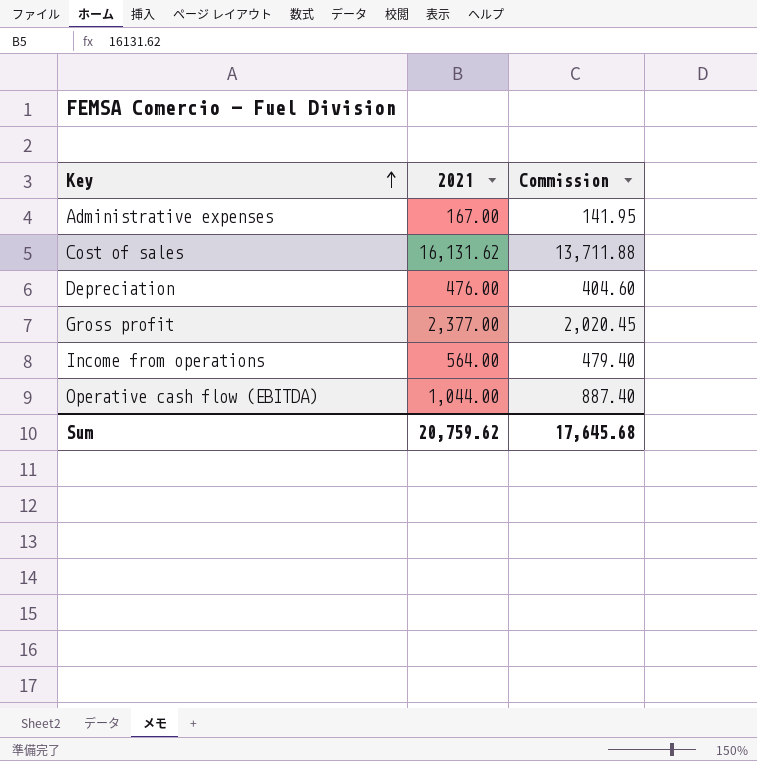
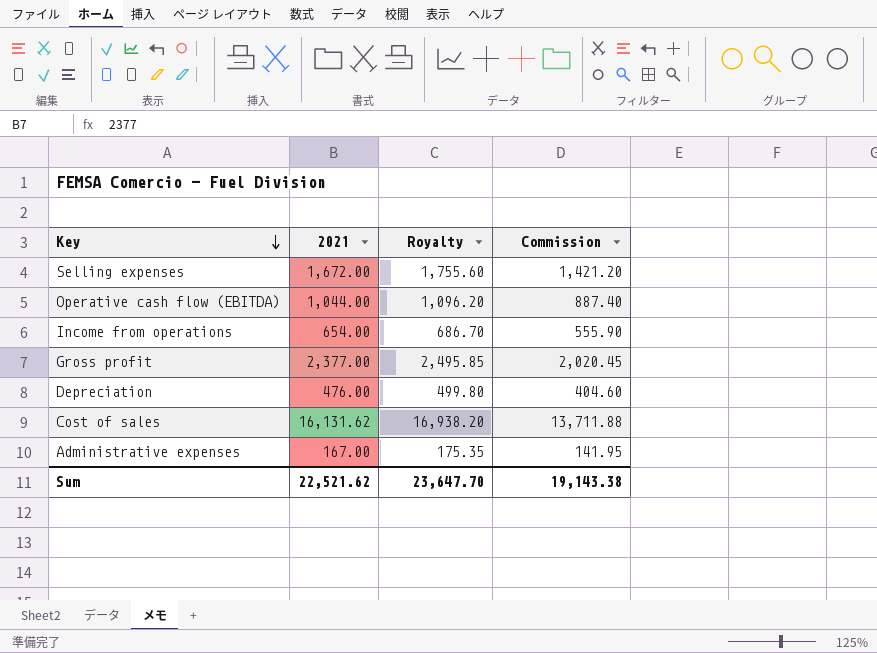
row order: Key ascending -> Key descending
column Royalty | formula: none -> [2021] * 1.05
row Selling expenses: none -> 1,672.00 | 1,755.60 | 1,421.20
Income from operations | 2021: 564.00 -> 654.00
Income from operations | Commission: 479.40 -> 555.90
Sum | 2021: 20,759.62 -> 22,521.62
Sum | Commission: 17,645.68 -> 19,143.38

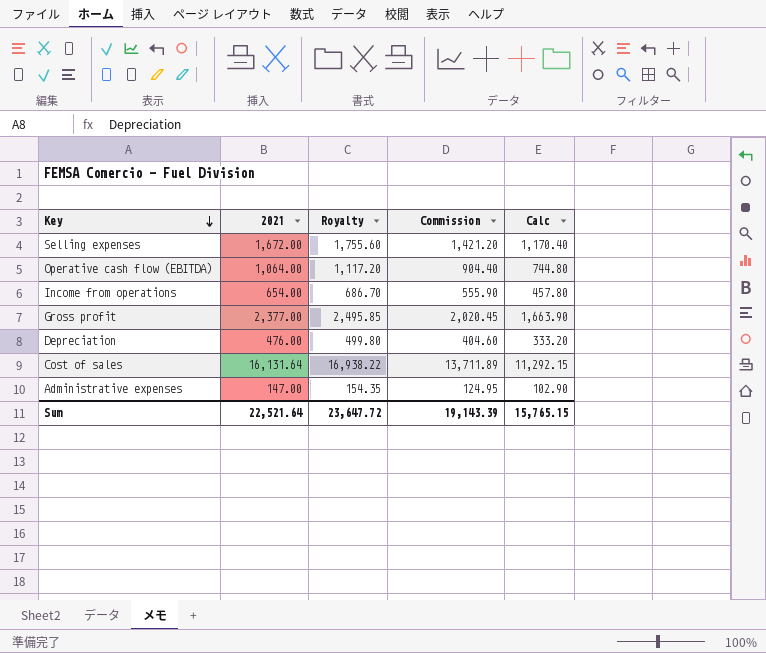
column Calc | formula: none -> [2021] * 0.7
Operative cash flow (EBITDA) | 2021: 1,044.00 -> 1,064.00
Operative cash flow (EBITDA) | Royalty: 1,096.20 -> 1,117.20
Operative cash flow (EBITDA) | Commission: 887.40 -> 904.40
Cost of sales | 2021: 16,131.62 -> 16,131.64
Cost of sales | Royalty: 16,938.20 -> 16,938.22
Cost of sales | Commission: 13,711.88 -> 13,711.89
Administrative expenses | 2021: 167.00 -> 147.00
Administrative expenses | Royalty: 175.35 -> 154.35
Administrative expenses | Commission: 141.95 -> 124.95
Sum | 2021: 22,521.62 -> 22,521.64
Sum | Royalty: 23,647.70 -> 23,647.72
Sum | Commission: 19,143.38 -> 19,143.39

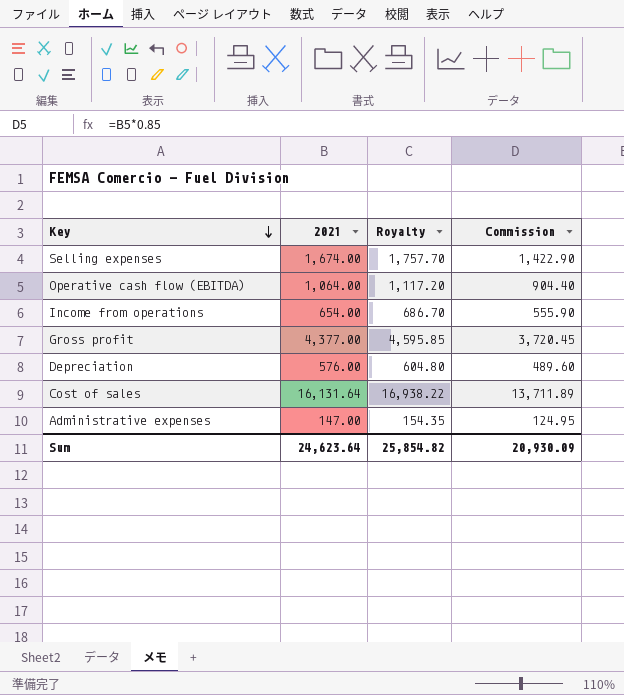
column Calc | formula: [2021] * 0.7 -> none
Selling expenses | 2021: 1,672.00 -> 1,674.00
Selling expenses | Royalty: 1,755.60 -> 1,757.70
Selling expenses | Commission: 1,421.20 -> 1,422.90
Gross profit | 2021: 2,377.00 -> 4,377.00
Gross profit | Royalty: 2,495.85 -> 4,595.85
Gross profit | Commission: 2,020.45 -> 3,720.45
Depreciation | 2021: 476.00 -> 576.00
Depreciation | Royalty: 499.80 -> 604.80
Depreciation | Commission: 404.60 -> 489.60
Sum | 2021: 22,521.64 -> 24,623.64
Sum | Royalty: 23,647.72 -> 25,854.82
Sum | Commission: 19,143.39 -> 20,930.09

